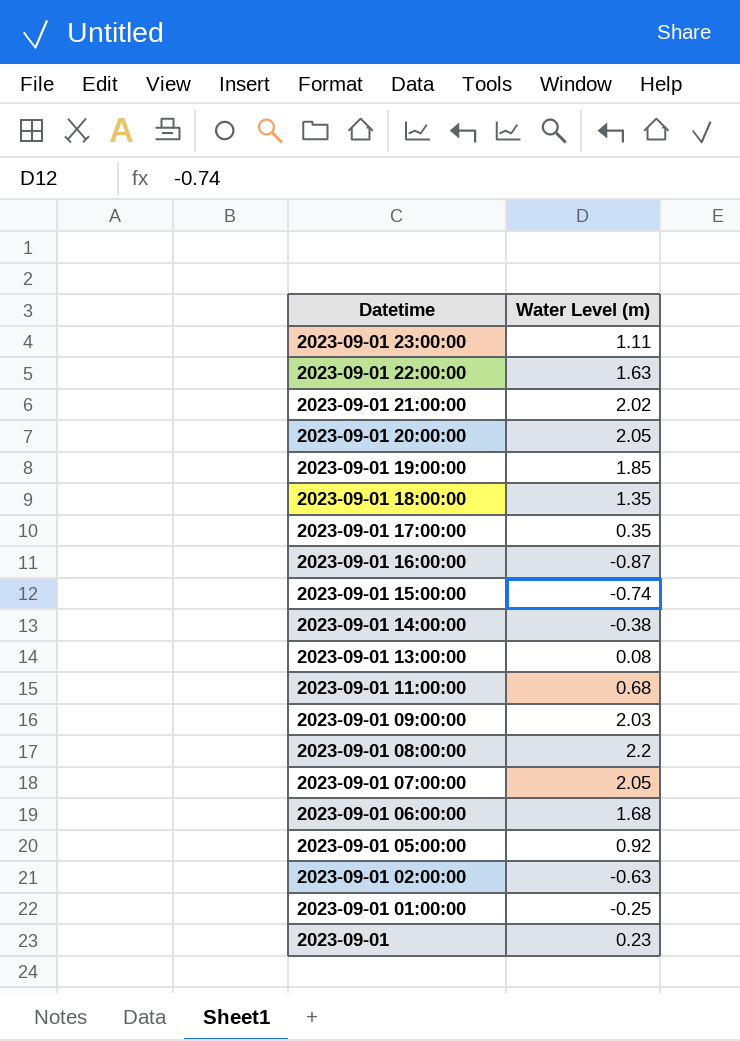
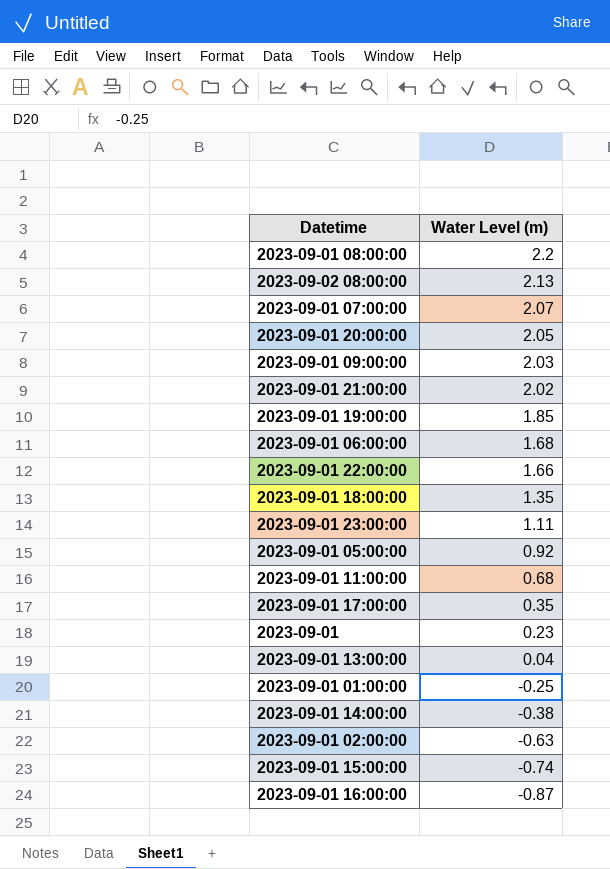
row order: Datetime descending -> Water Level (m) descending
row 2023-09-02 08:00:00: none -> 2.13
2023-09-01 07:00:00 | Water Level (m): 2.05 -> 2.07
2023-09-01 22:00:00 | Water Level (m): 1.63 -> 1.66
2023-09-01 13:00:00 | Water Level (m): 0.08 -> 0.04

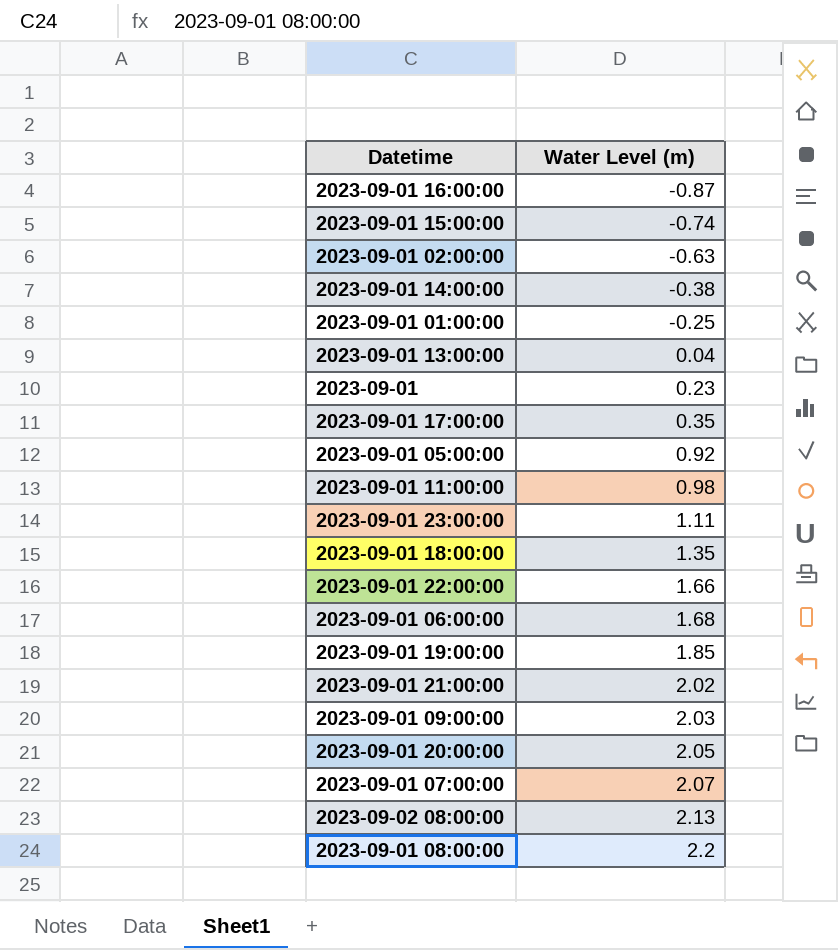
row order: Water Level (m) descending -> Water Level (m) ascending
2023-09-01 11:00:00 | Water Level (m): 0.68 -> 0.98

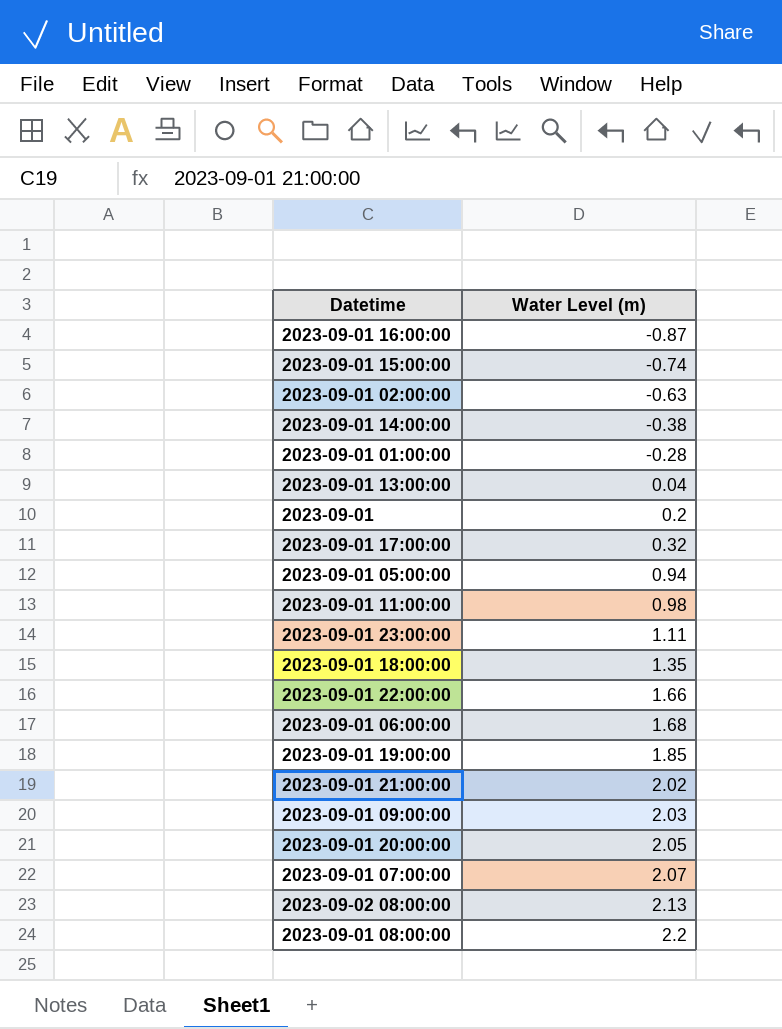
2023-09-01 01:00:00 | Water Level (m): -0.25 -> -0.28
2023-09-01 | Water Level (m): 0.23 -> 0.2
2023-09-01 17:00:00 | Water Level (m): 0.35 -> 0.32
2023-09-01 05:00:00 | Water Level (m): 0.92 -> 0.94

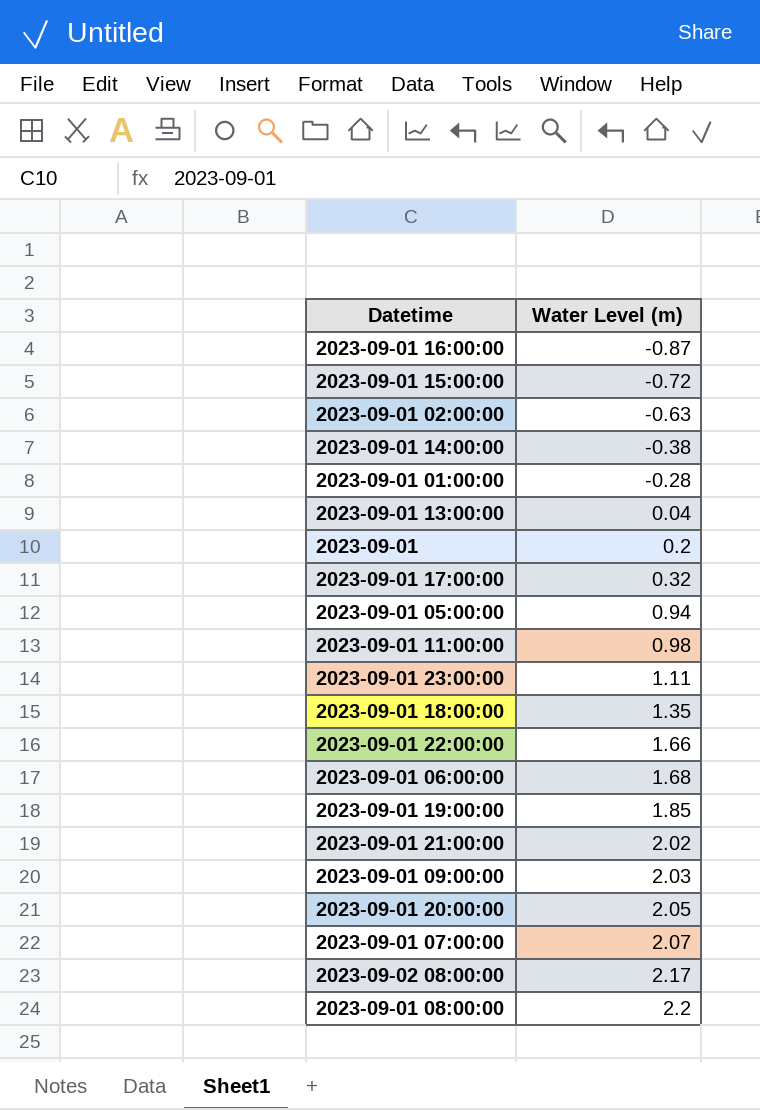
2023-09-01 15:00:00 | Water Level (m): -0.74 -> -0.72
2023-09-02 08:00:00 | Water Level (m): 2.13 -> 2.17

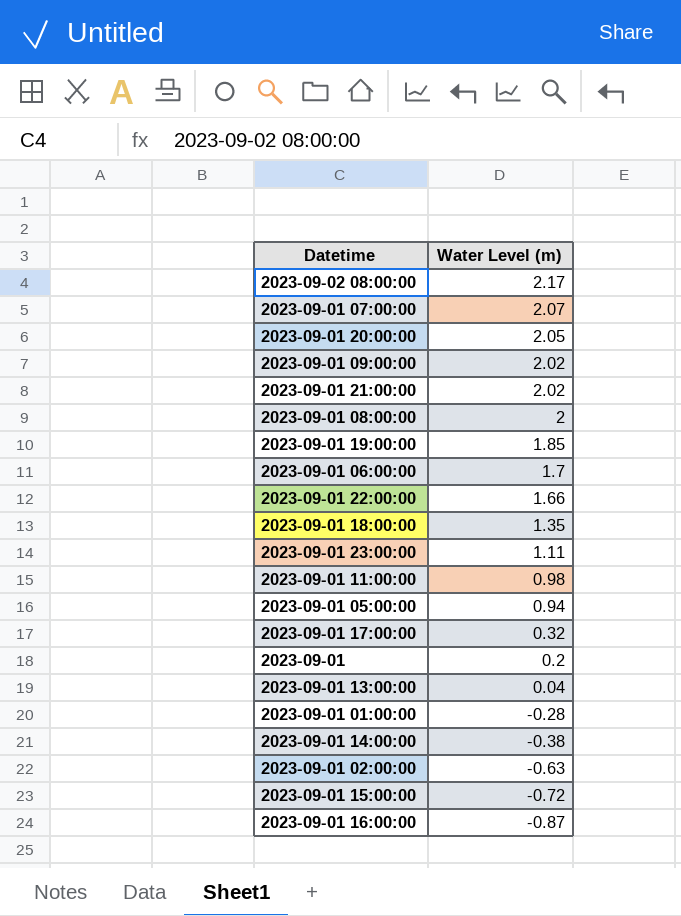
row order: Water Level (m) ascending -> Water Level (m) descending
2023-09-01 09:00:00 | Water Level (m): 2.03 -> 2.02
2023-09-01 08:00:00 | Water Level (m): 2.2 -> 2
2023-09-01 06:00:00 | Water Level (m): 1.68 -> 1.7

